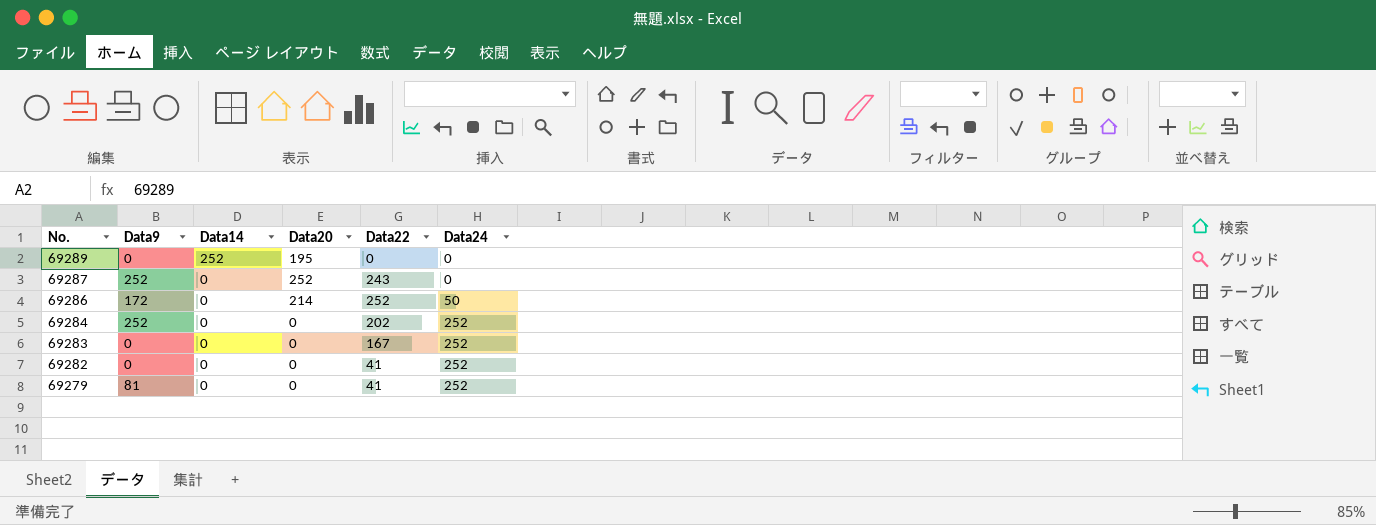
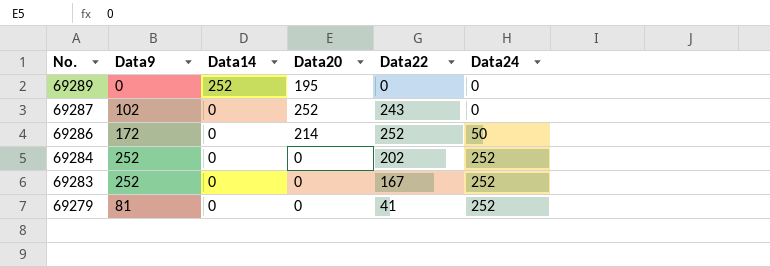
row 69282: 0 | 0 | 0 | 41 | 252 -> none
69287 | Data9: 252 -> 102
69283 | Data9: 0 -> 252

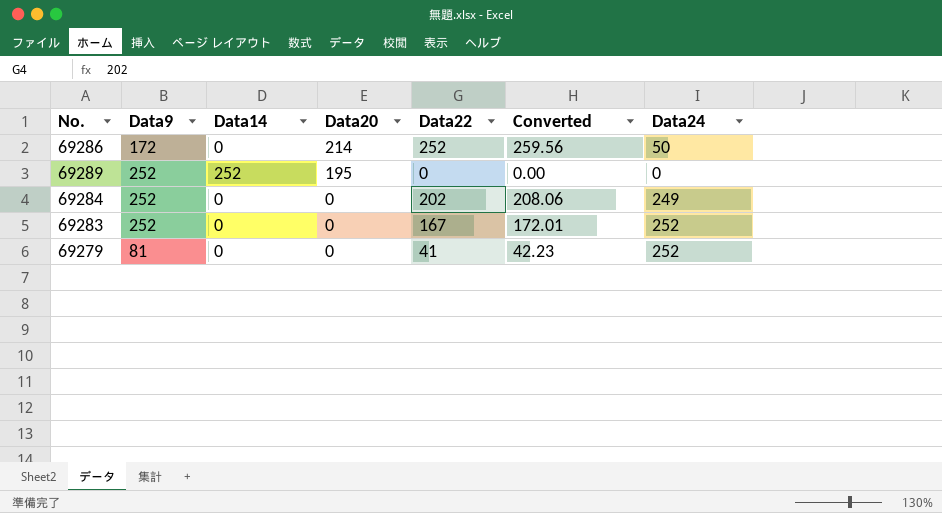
row order: No. descending -> Data20 descending
column Converted | formula: none -> [Data22] * 1.03
row 69287: 102 | 0 | 252 | 243 | 0 -> none
69289 | Data9: 0 -> 252
69284 | Data24: 252 -> 249

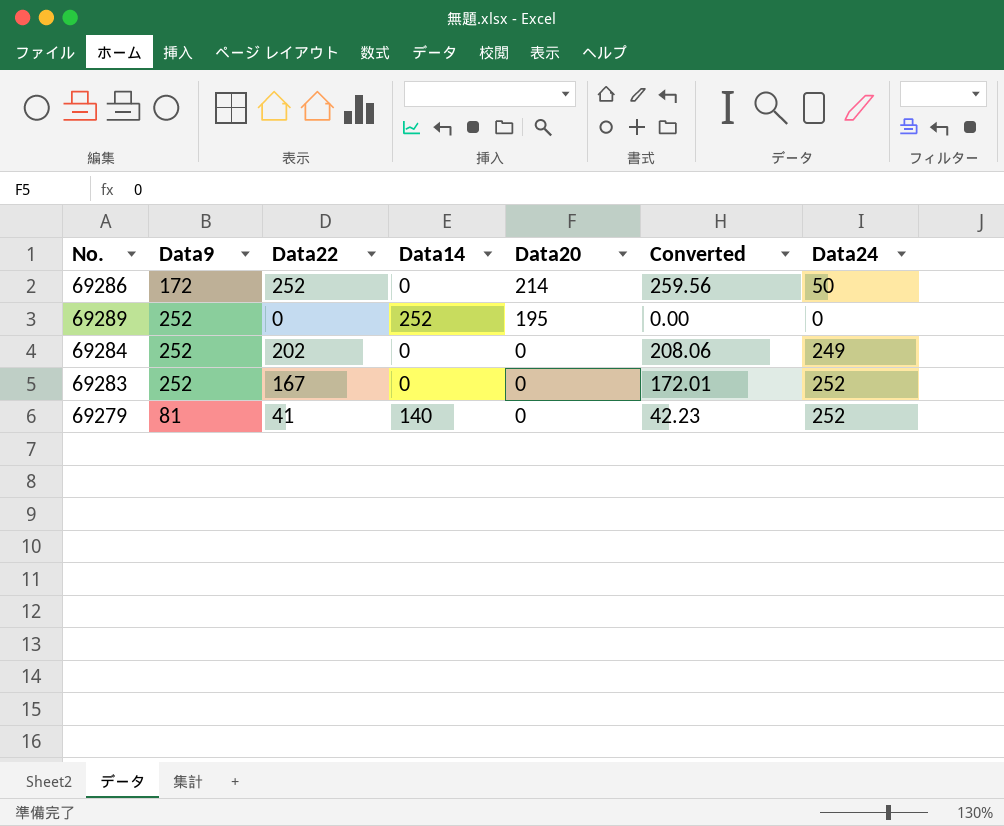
column Data22 | position: 5 -> 3
69279 | Data14: 0 -> 140

